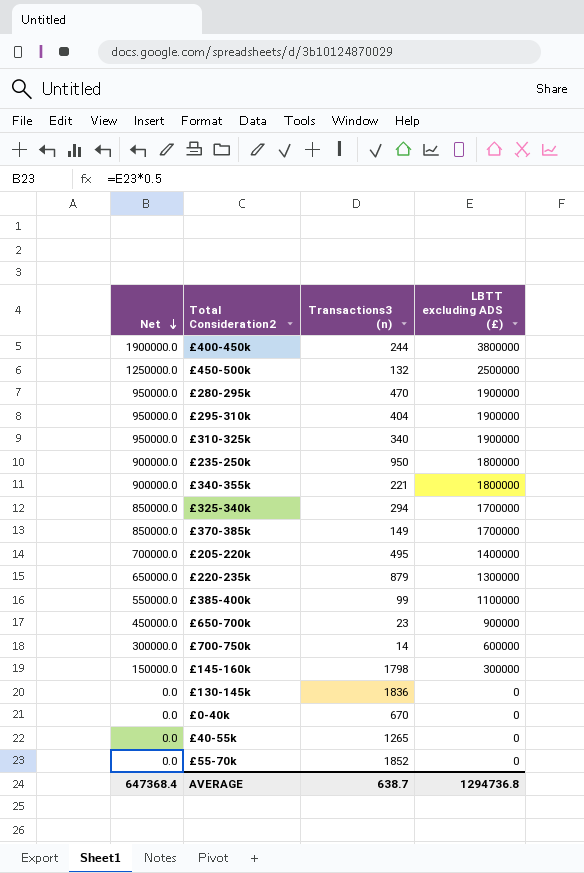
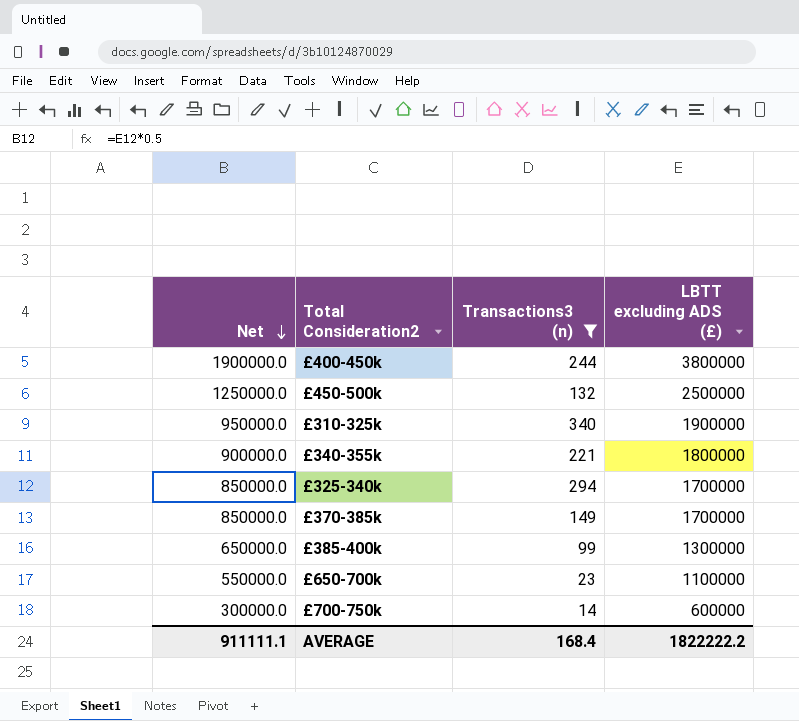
filter: none -> Transactions3 (n) <= 340
£385-400k | Net: 550000.0 -> 650000.0
£385-400k | LBTT excluding ADS (£): 1100000 -> 1300000
£650-700k | Net: 450000.0 -> 550000.0
£650-700k | LBTT excluding ADS (£): 900000 -> 1100000
AVERAGE | Net: 647368.4 -> 911111.1
AVERAGE | Transactions3 (n): 638.7 -> 168.4
AVERAGE | LBTT excluding ADS (£): 1294736.8 -> 1822222.2

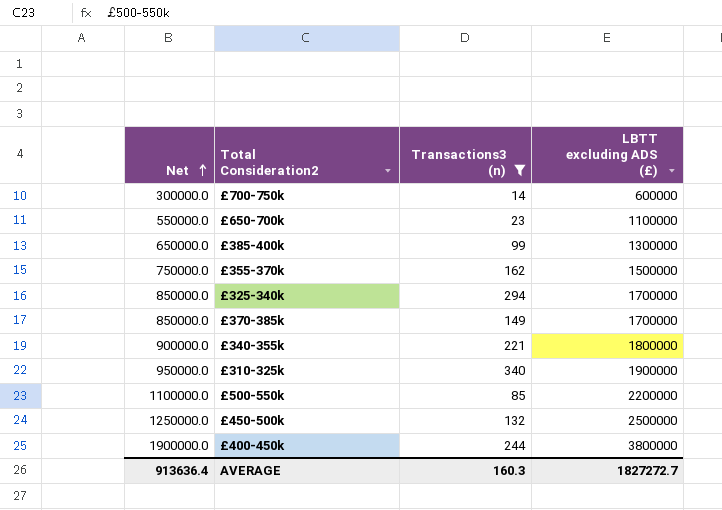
row order: Net descending -> Net ascending
row £355-370k: none -> 750000.0 | 162 | 1500000
row £500-550k: none -> 1100000.0 | 85 | 2200000
AVERAGE | Net: 911111.1 -> 913636.4
AVERAGE | Transactions3 (n): 168.4 -> 160.3
AVERAGE | LBTT excluding ADS (£): 1822222.2 -> 1827272.7

